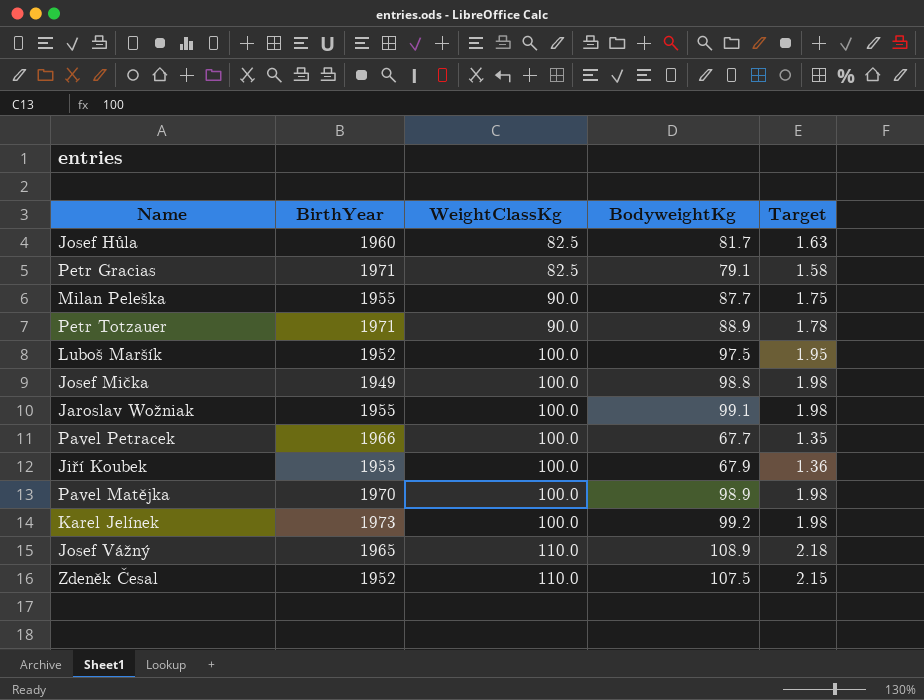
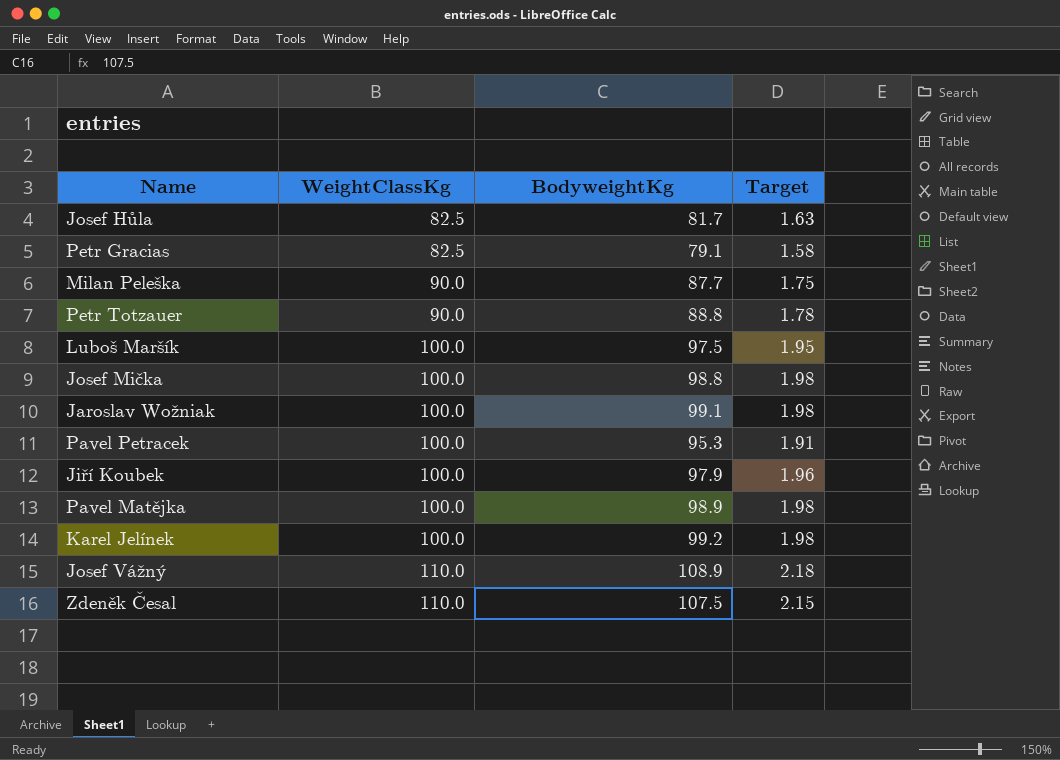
column BirthYear | position: 2 -> none
Petr Totzauer | BodyweightKg: 88.9 -> 88.8
Pavel Petracek | BodyweightKg: 67.7 -> 95.3
Pavel Petracek | Target: 1.35 -> 1.91
Jiří Koubek | BodyweightKg: 67.9 -> 97.9
Jiří Koubek | Target: 1.36 -> 1.96

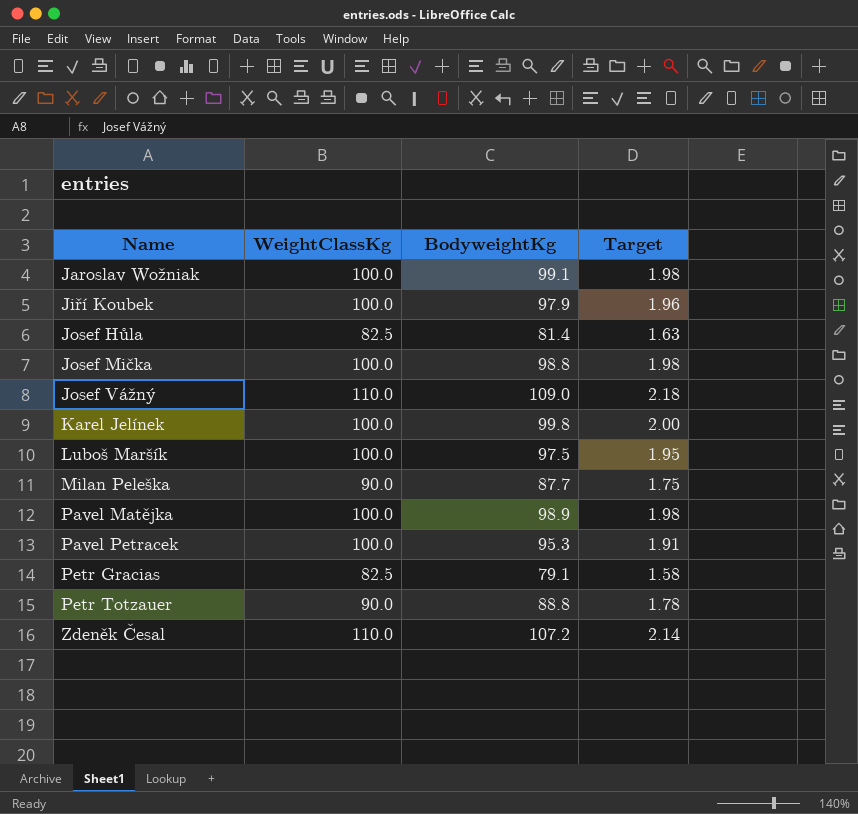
row order: WeightClassKg ascending -> Name ascending
Josef Hůla | BodyweightKg: 81.7 -> 81.4
Josef Vážný | BodyweightKg: 108.9 -> 109.0
Karel Jelínek | BodyweightKg: 99.2 -> 99.8
Karel Jelínek | Target: 1.98 -> 2.00
Zdeněk Česal | BodyweightKg: 107.5 -> 107.2
Zdeněk Česal | Target: 2.15 -> 2.14

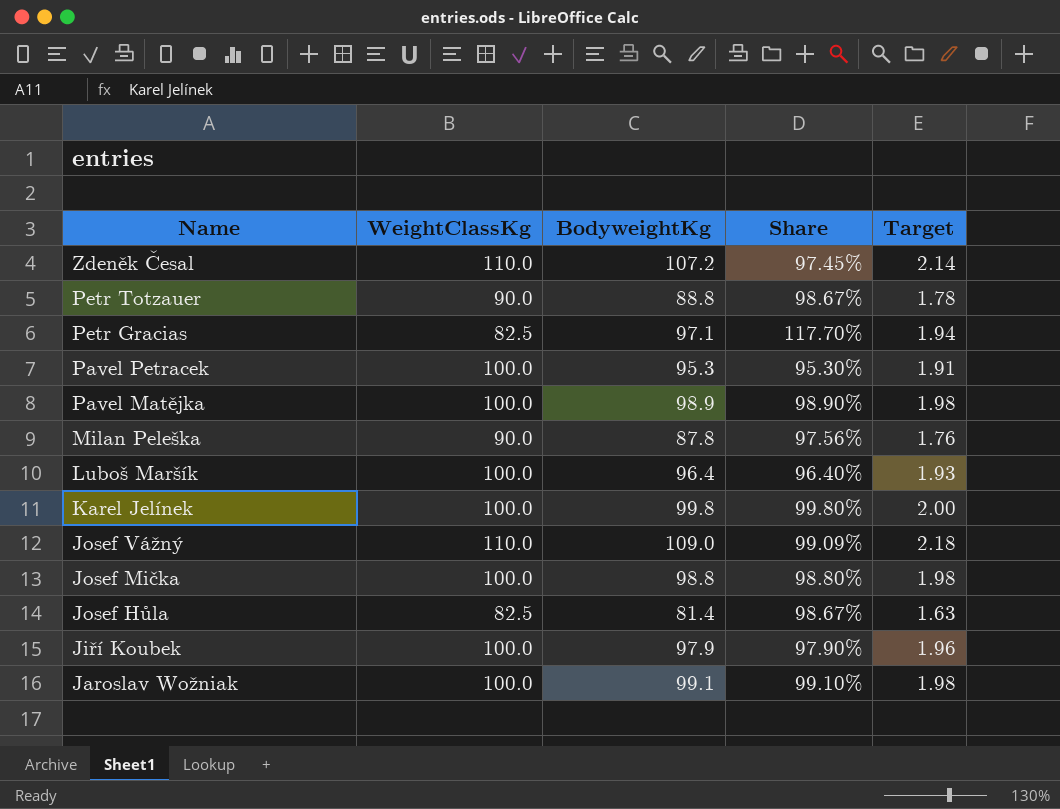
row order: Name ascending -> Name descending
column Share | formula: none -> [BodyweightKg] / [WeightClassKg]
Petr Gracias | BodyweightKg: 79.1 -> 97.1
Petr Gracias | Target: 1.58 -> 1.94
Milan Peleška | BodyweightKg: 87.7 -> 87.8
Milan Peleška | Target: 1.75 -> 1.76
Luboš Maršík | BodyweightKg: 97.5 -> 96.4
Luboš Maršík | Target: 1.95 -> 1.93

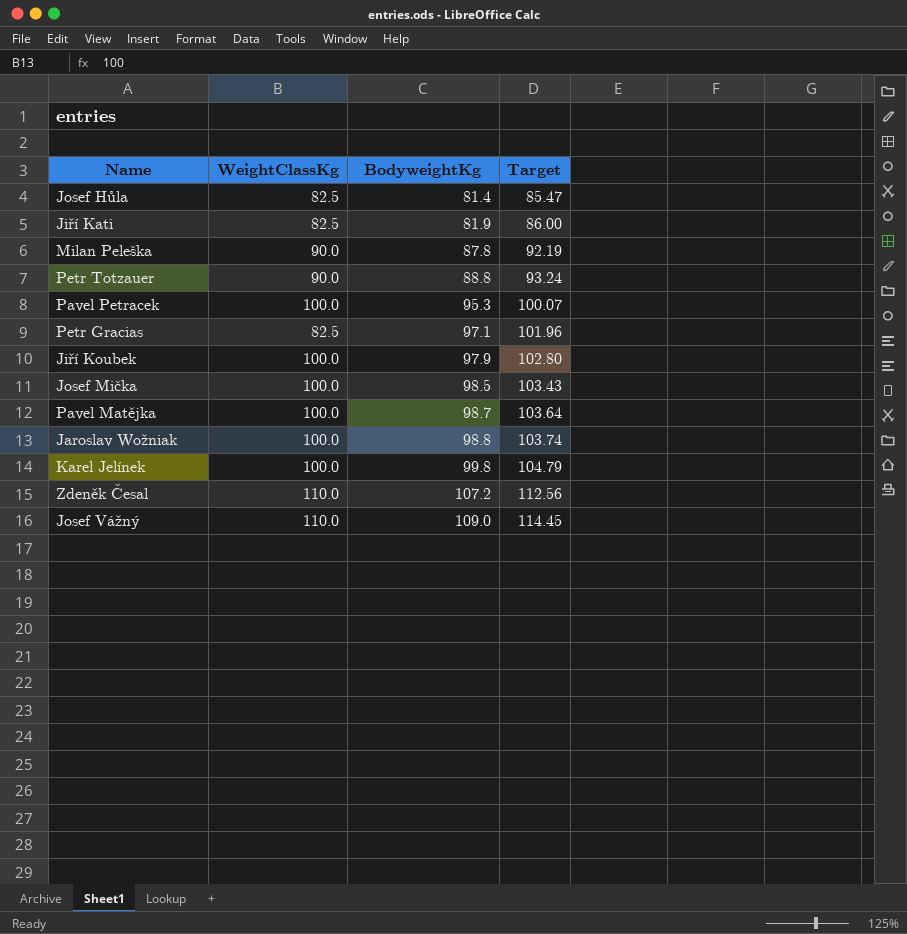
row order: Name descending -> BodyweightKg ascending
column Share | formula: [BodyweightKg] / [WeightClassKg] -> none
column Target | formula: [BodyweightKg] * 0.02 -> [BodyweightKg] * 1.05
row Luboš Maršík: 100.0 | 96.4 | 96.40% | 1.93 -> none
row Jiří Kati: none -> 82.5 | 81.9 | 86.00
Josef Mička | BodyweightKg: 98.8 -> 98.5
Pavel Matějka | BodyweightKg: 98.9 -> 98.7
Jaroslav Wožniak | BodyweightKg: 99.1 -> 98.8

